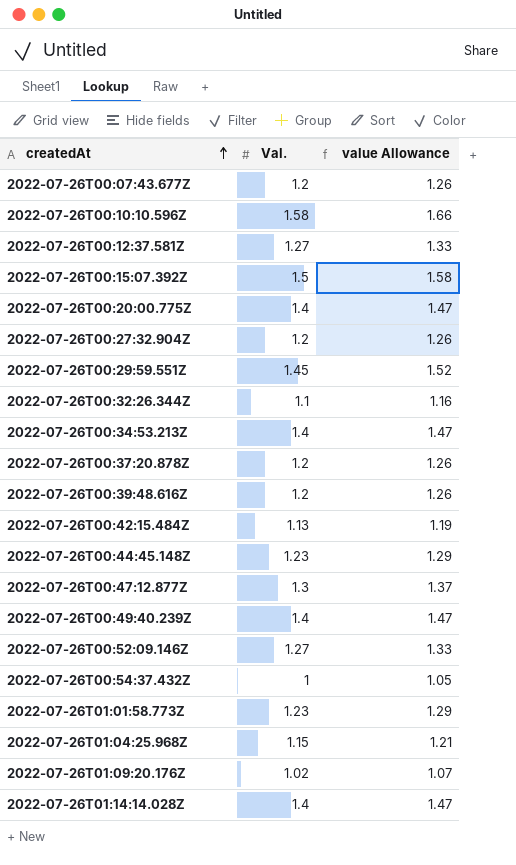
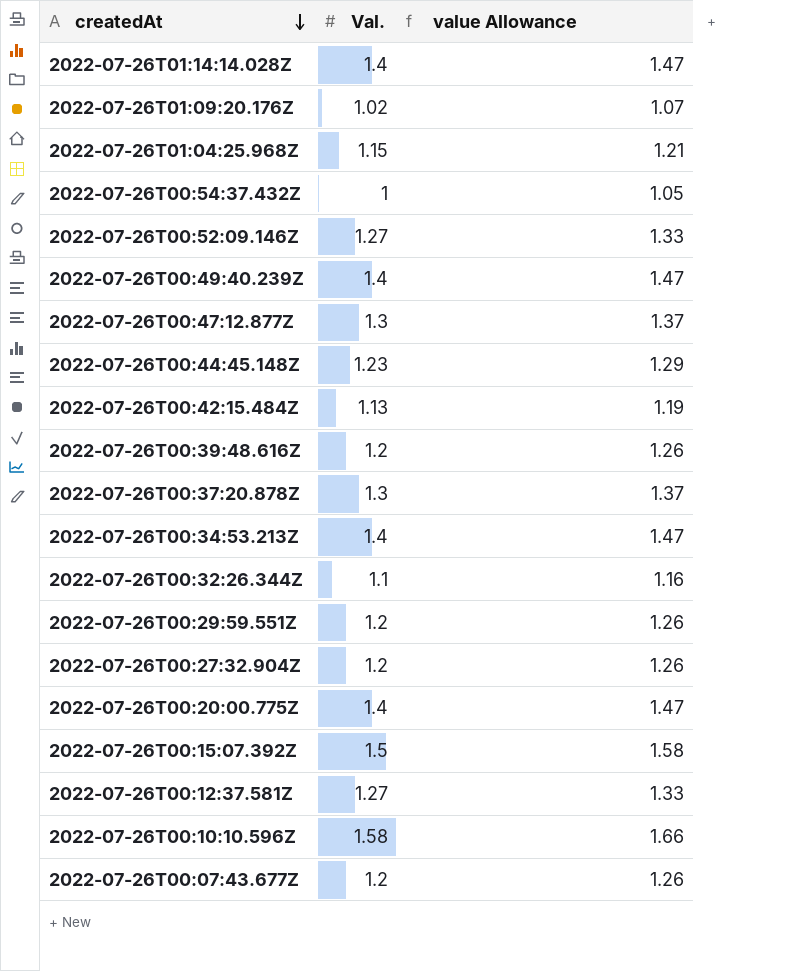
row order: createdAt ascending -> createdAt descending
row 2022-07-26T01:01:58.773Z: 1.23 | 1.29 -> none
2022-07-26T00:37:20.878Z | Val.: 1.2 -> 1.3
2022-07-26T00:37:20.878Z | value Allowance: 1.26 -> 1.37
2022-07-26T00:29:59.551Z | Val.: 1.45 -> 1.2
2022-07-26T00:29:59.551Z | value Allowance: 1.52 -> 1.26

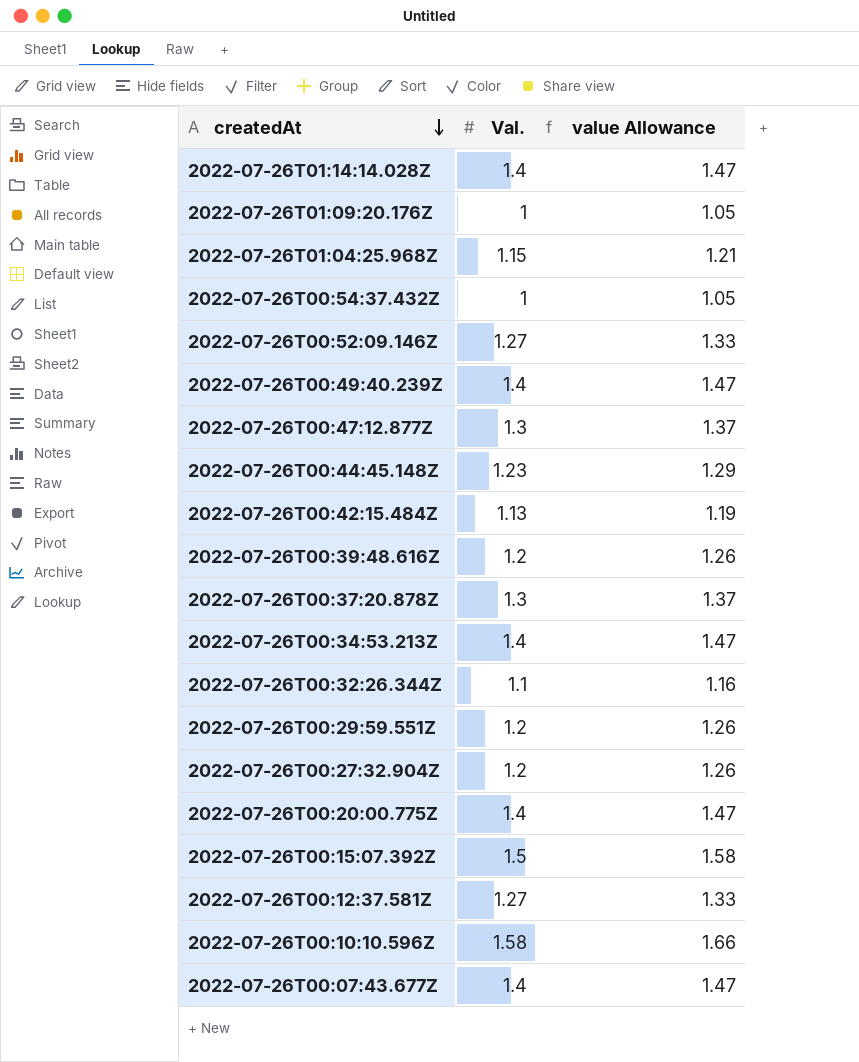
2022-07-26T01:09:20.176Z | Val.: 1.02 -> 1
2022-07-26T01:09:20.176Z | value Allowance: 1.07 -> 1.05
2022-07-26T00:07:43.677Z | Val.: 1.2 -> 1.4
2022-07-26T00:07:43.677Z | value Allowance: 1.26 -> 1.47

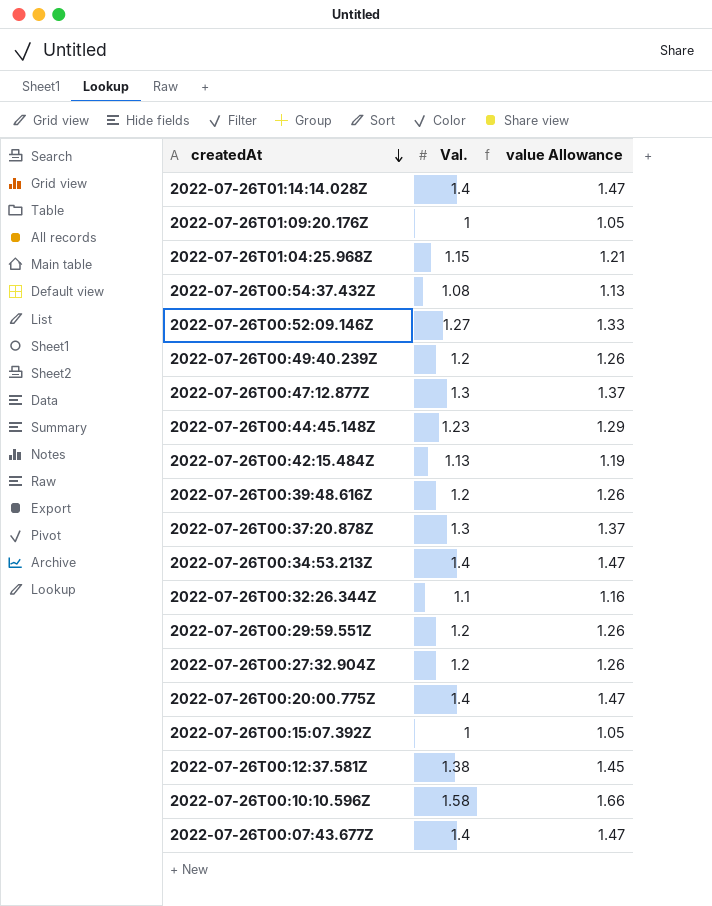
2022-07-26T00:54:37.432Z | Val.: 1 -> 1.08
2022-07-26T00:54:37.432Z | value Allowance: 1.05 -> 1.13
2022-07-26T00:49:40.239Z | Val.: 1.4 -> 1.2
2022-07-26T00:49:40.239Z | value Allowance: 1.47 -> 1.26
2022-07-26T00:15:07.392Z | Val.: 1.5 -> 1
2022-07-26T00:15:07.392Z | value Allowance: 1.58 -> 1.05
2022-07-26T00:12:37.581Z | Val.: 1.27 -> 1.38
2022-07-26T00:12:37.581Z | value Allowance: 1.33 -> 1.45

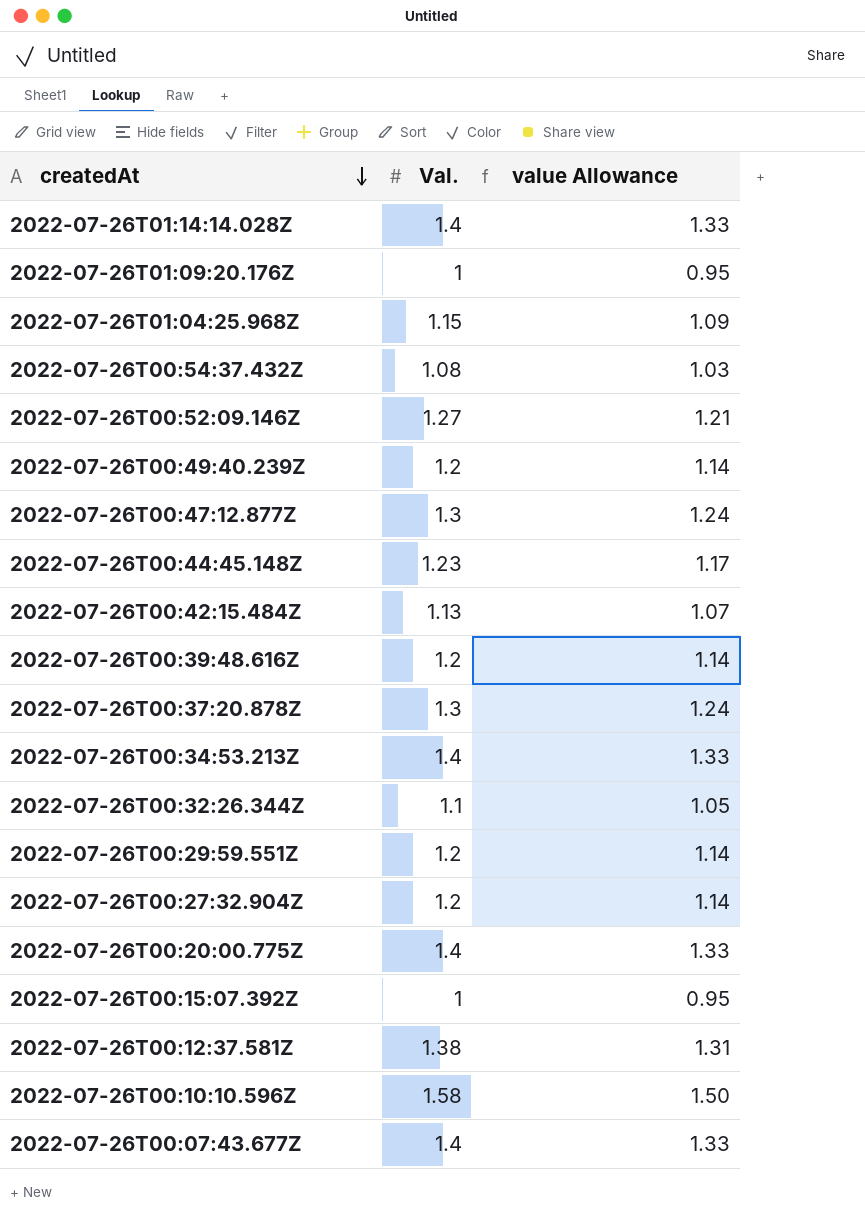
column value Allowance | formula: [Val.] * 1.05 -> [Val.] * 0.95

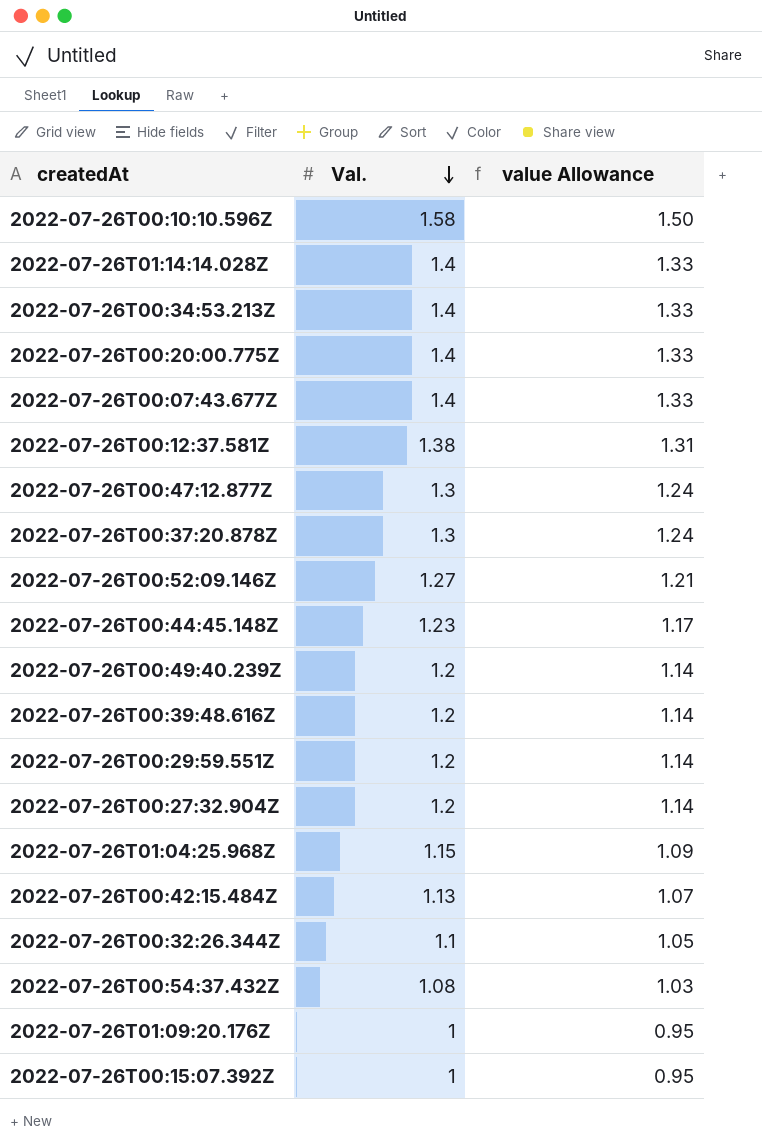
row order: createdAt descending -> Val. descending

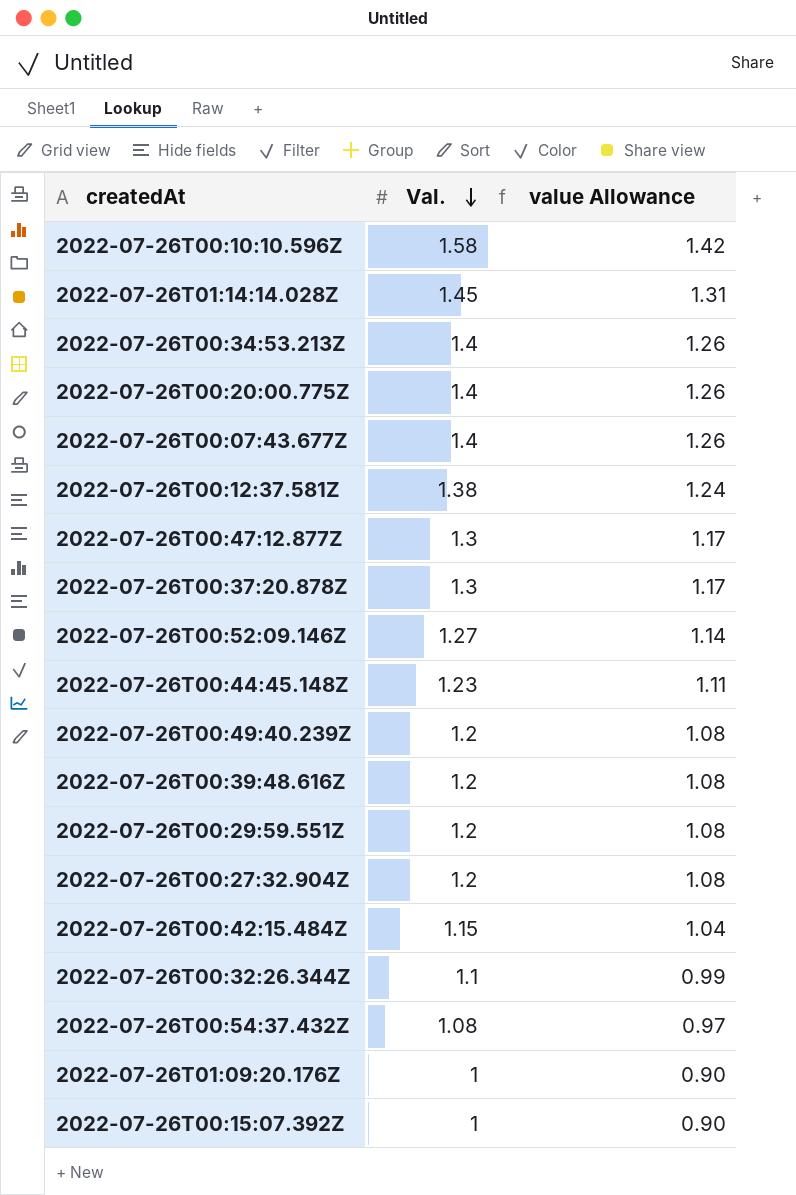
column value Allowance | formula: [Val.] * 0.95 -> [Val.] * 0.9
row 2022-07-26T01:04:25.968Z: 1.15 | 1.09 -> none
2022-07-26T01:14:14.028Z | Val.: 1.4 -> 1.45
2022-07-26T00:42:15.484Z | Val.: 1.13 -> 1.15

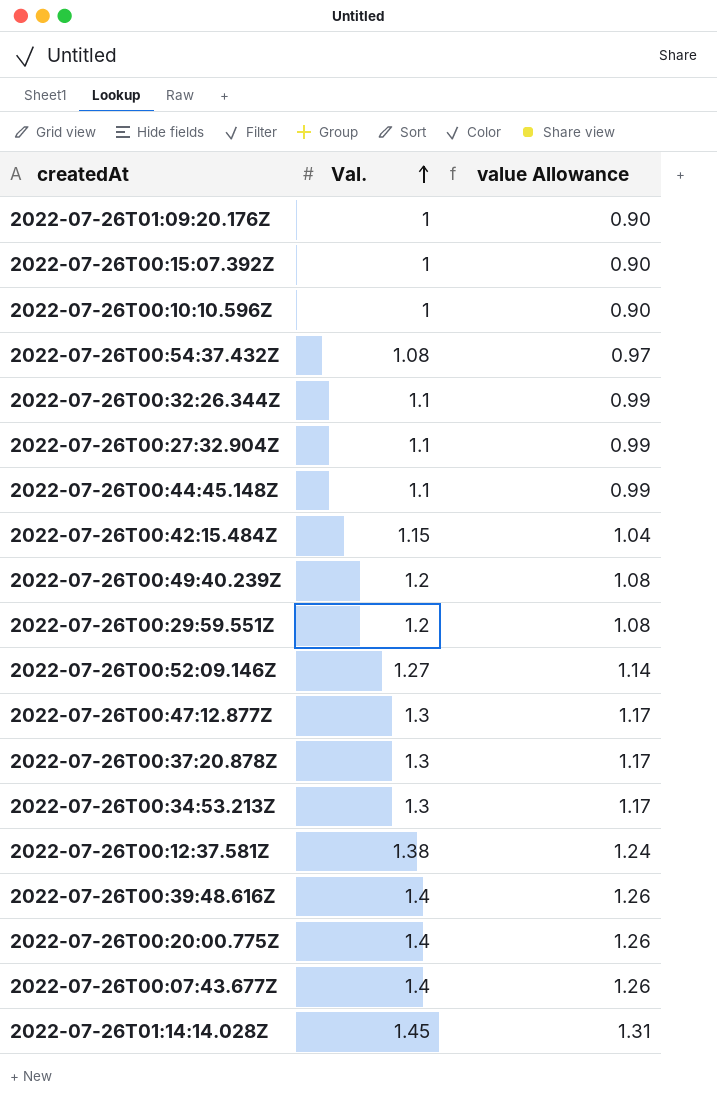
row order: Val. descending -> Val. ascending
2022-07-26T00:10:10.596Z | Val.: 1.58 -> 1
2022-07-26T00:10:10.596Z | value Allowance: 1.42 -> 0.90
2022-07-26T00:27:32.904Z | Val.: 1.2 -> 1.1
2022-07-26T00:27:32.904Z | value Allowance: 1.08 -> 0.99
2022-07-26T00:44:45.148Z | Val.: 1.23 -> 1.1
2022-07-26T00:44:45.148Z | value Allowance: 1.11 -> 0.99
2022-07-26T00:34:53.213Z | Val.: 1.4 -> 1.3
2022-07-26T00:34:53.213Z | value Allowance: 1.26 -> 1.17
2022-07-26T00:39:48.616Z | Val.: 1.2 -> 1.4
2022-07-26T00:39:48.616Z | value Allowance: 1.08 -> 1.26

